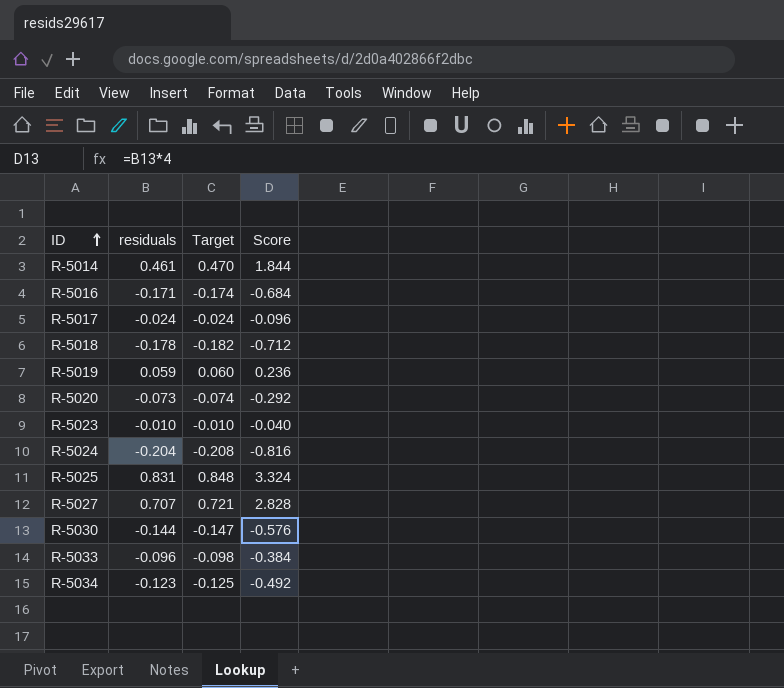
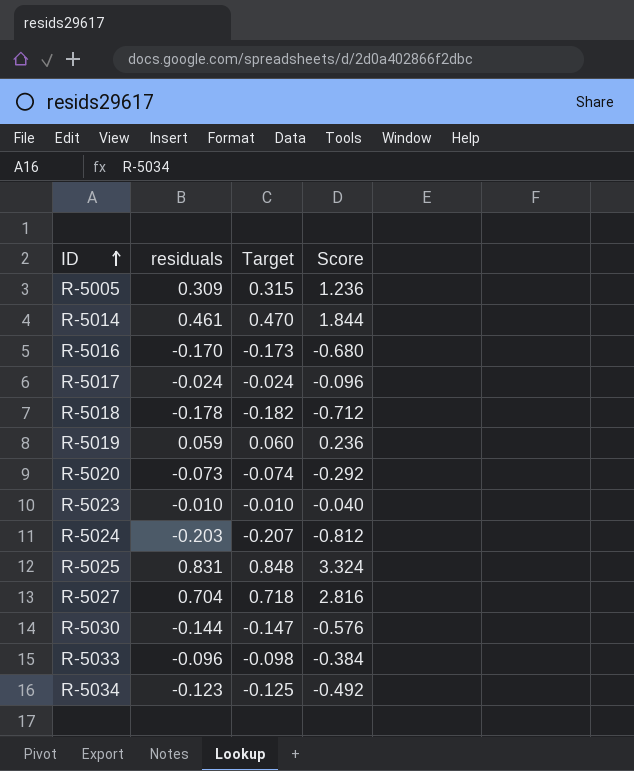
row R-5005: none -> 0.309 | 0.315 | 1.236
R-5016 | residuals: -0.171 -> -0.170
R-5016 | Target: -0.174 -> -0.173
R-5016 | Score: -0.684 -> -0.680
R-5024 | residuals: -0.204 -> -0.203
R-5024 | Target: -0.208 -> -0.207
R-5024 | Score: -0.816 -> -0.812
R-5027 | residuals: 0.707 -> 0.704
R-5027 | Target: 0.721 -> 0.718
R-5027 | Score: 2.828 -> 2.816

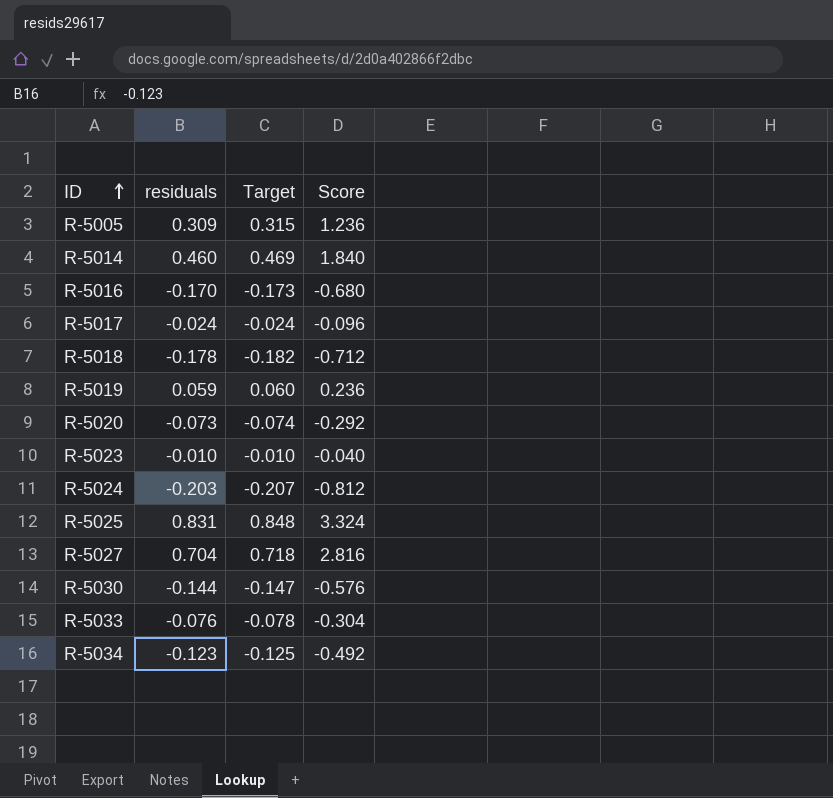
R-5014 | residuals: 0.461 -> 0.460
R-5014 | Target: 0.470 -> 0.469
R-5014 | Score: 1.844 -> 1.840
R-5033 | residuals: -0.096 -> -0.076
R-5033 | Target: -0.098 -> -0.078
R-5033 | Score: -0.384 -> -0.304

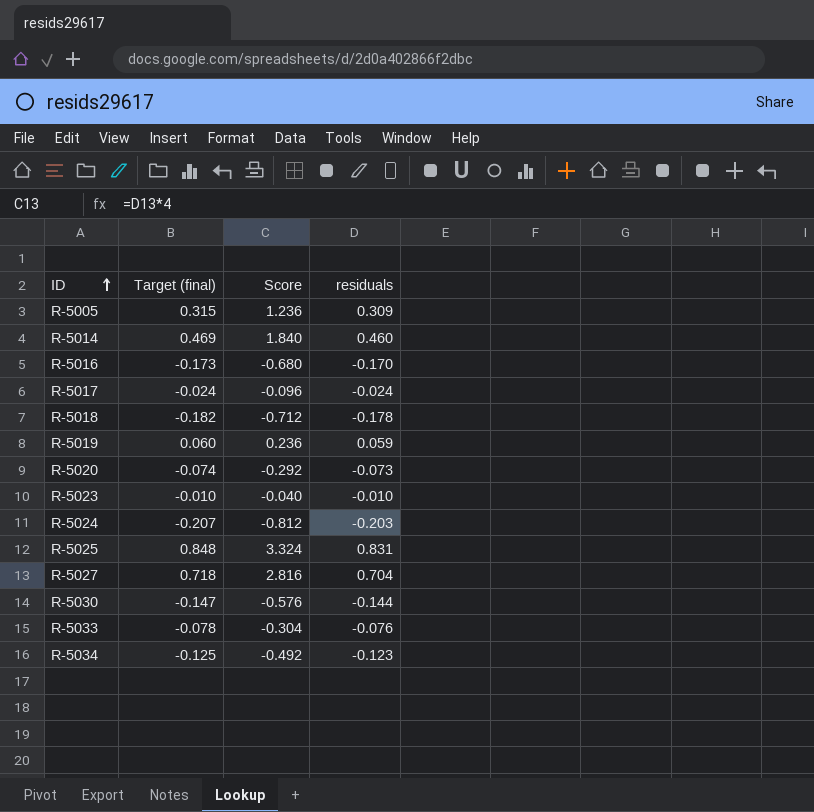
column name: Target -> Target (final)
column residuals | position: 2 -> 4

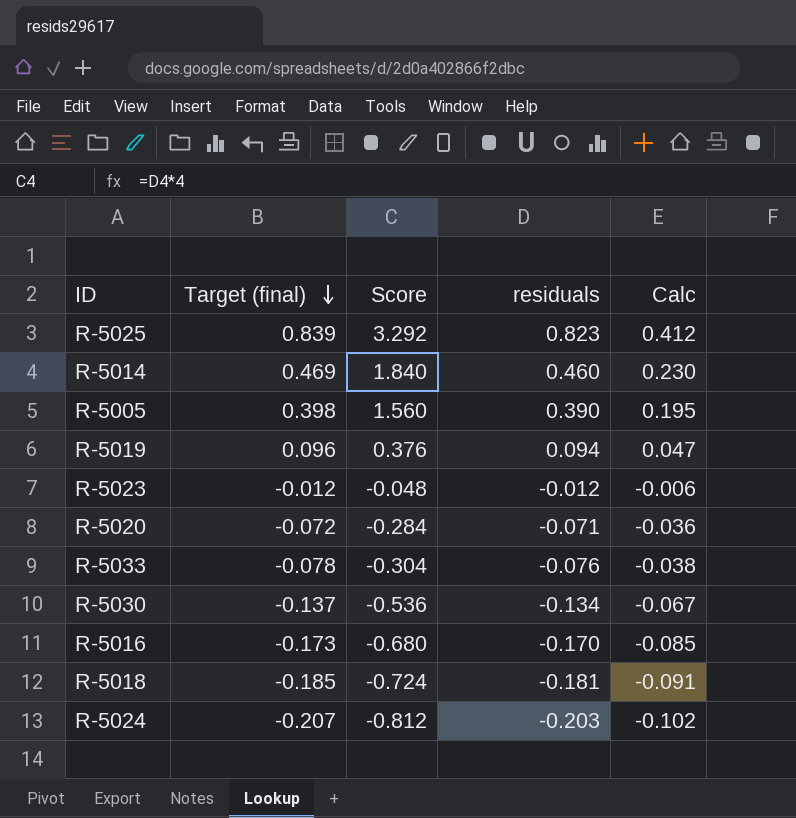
row order: ID ascending -> Target (final) descending
column Calc | formula: none -> [residuals] * 0.5
row R-5017: -0.024 | -0.096 | -0.024 -> none
row R-5027: 0.718 | 2.816 | 0.704 -> none
row R-5034: -0.125 | -0.492 | -0.123 -> none
R-5025 | Target (final): 0.848 -> 0.839
R-5025 | Score: 3.324 -> 3.292
R-5025 | residuals: 0.831 -> 0.823
R-5005 | Target (final): 0.315 -> 0.398
R-5005 | Score: 1.236 -> 1.560
R-5005 | residuals: 0.309 -> 0.390
R-5019 | Target (final): 0.060 -> 0.096
R-5019 | Score: 0.236 -> 0.376
R-5019 | residuals: 0.059 -> 0.094
R-5023 | Target (final): -0.010 -> -0.012
R-5023 | Score: -0.040 -> -0.048
R-5023 | residuals: -0.010 -> -0.012
R-5020 | Target (final): -0.074 -> -0.072
R-5020 | Score: -0.292 -> -0.284
R-5020 | residuals: -0.073 -> -0.071
R-5030 | Target (final): -0.147 -> -0.137
R-5030 | Score: -0.576 -> -0.536
R-5030 | residuals: -0.144 -> -0.134
R-5018 | Target (final): -0.182 -> -0.185
R-5018 | Score: -0.712 -> -0.724
R-5018 | residuals: -0.178 -> -0.181

